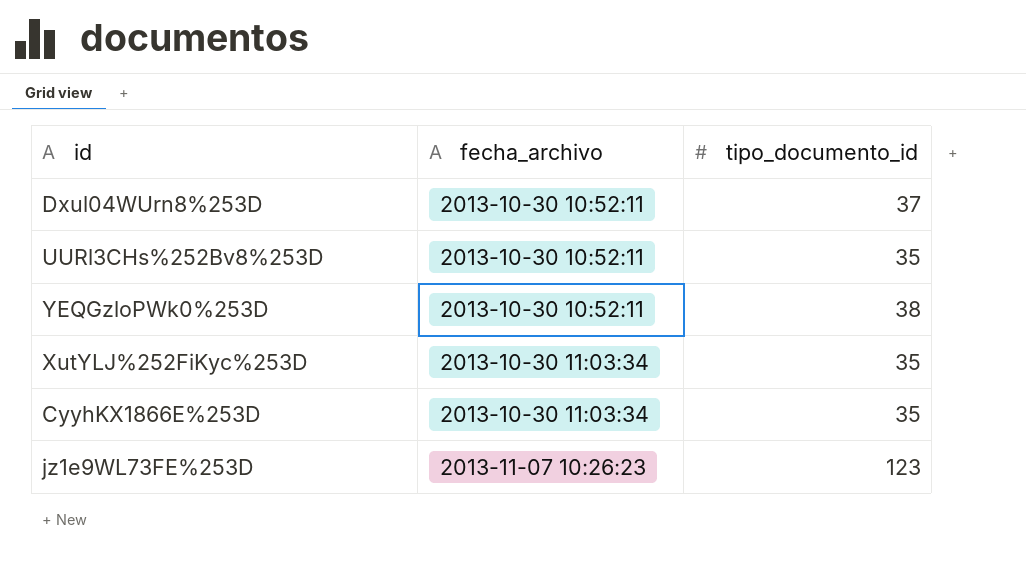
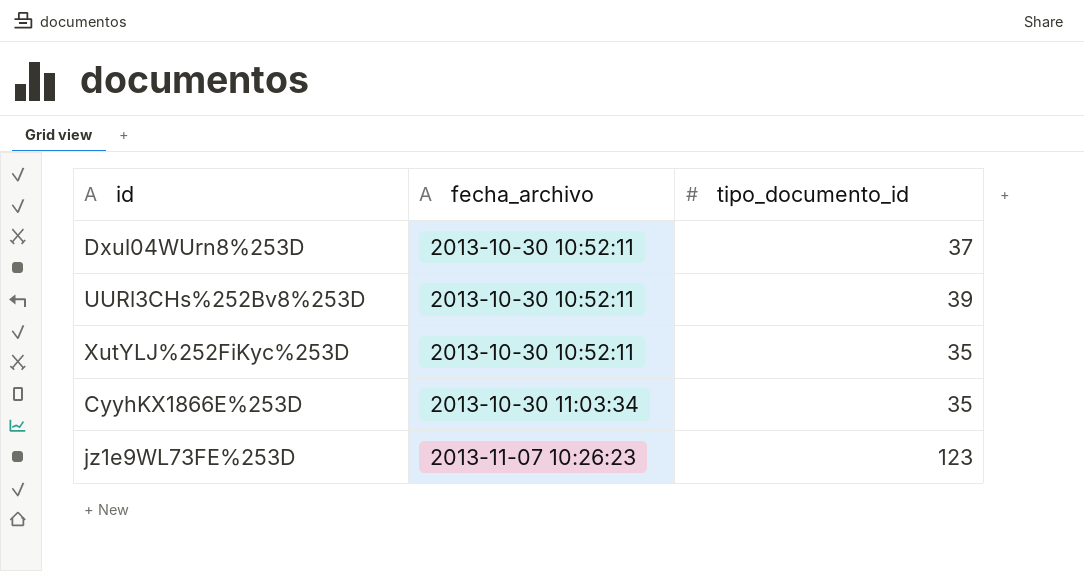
row YEQGzloPWk0%253D: 2013-10-30 10:52:11 | 38 -> none
UURl3CHs%252Bv8%253D | tipo_documento_id: 35 -> 39
XutYLJ%252FiKyc%253D | fecha_archivo: 2013-10-30 11:03:34 -> 2013-10-30 10:52:11

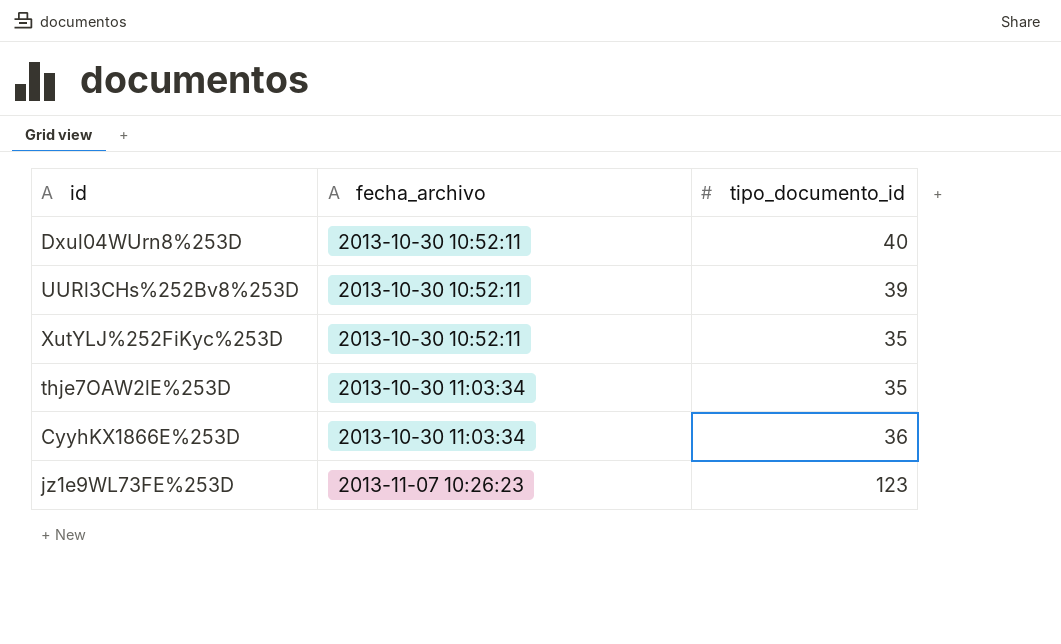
Dxul04WUrn8%253D | tipo_documento_id: 37 -> 40
row thje7OAW2lE%253D: none -> 2013-10-30 11:03:34 | 35
CyyhKX1866E%253D | tipo_documento_id: 35 -> 36

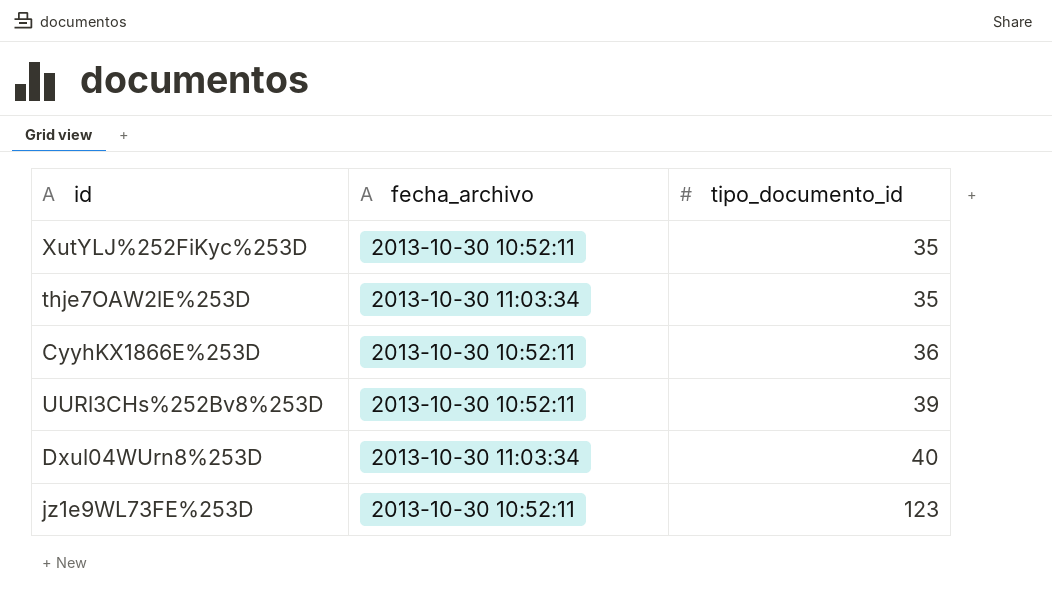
row order: fecha_archivo ascending -> tipo_documento_id ascending
CyyhKX1866E%253D | fecha_archivo: 2013-10-30 11:03:34 -> 2013-10-30 10:52:11
Dxul04WUrn8%253D | fecha_archivo: 2013-10-30 10:52:11 -> 2013-10-30 11:03:34
jz1e9WL73FE%253D | fecha_archivo: 2013-11-07 10:26:23 -> 2013-10-30 10:52:11

